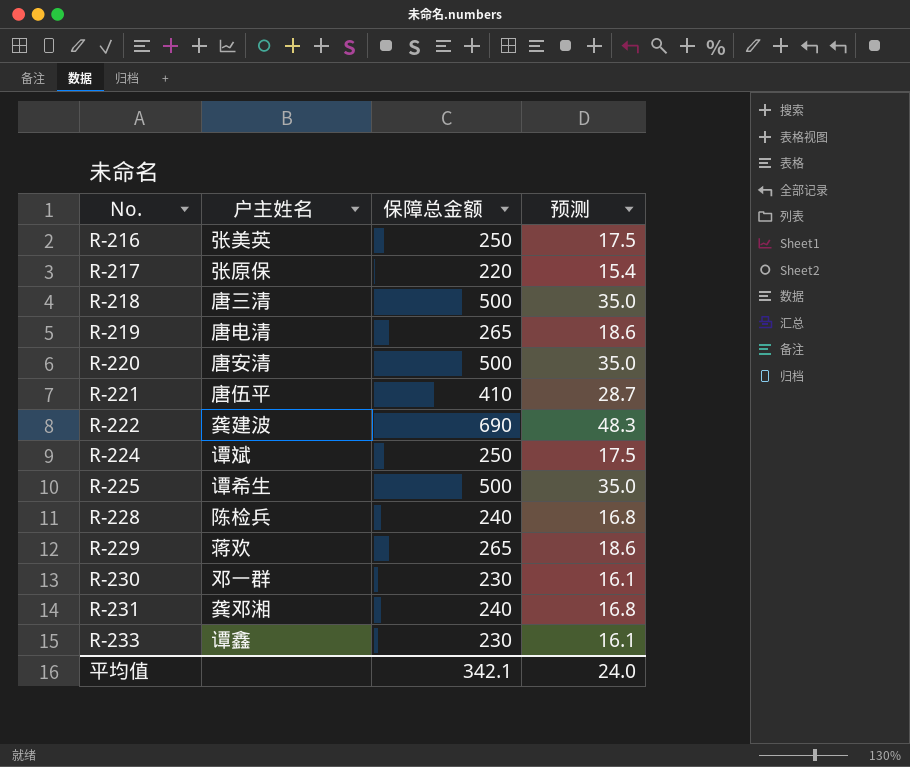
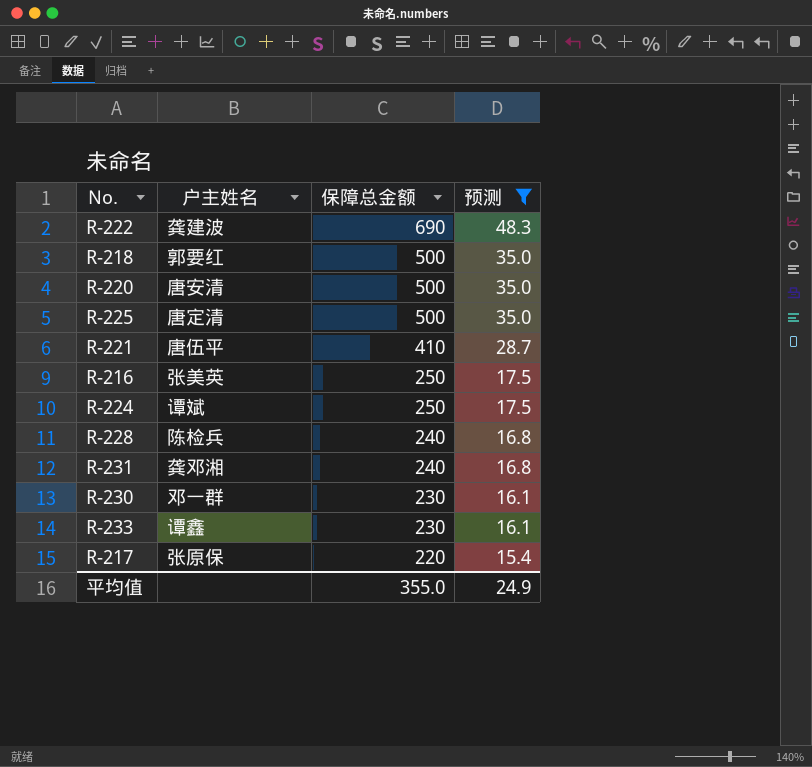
filter: none -> 预测 != 18.6
row order: No. ascending -> 保障总金额 descending
R-218 | 户主姓名: 唐三清 -> 郭要红
R-225 | 户主姓名: 谭希生 -> 唐定清
平均值 | 保障总金额: 342.1 -> 355.0
平均值 | 预测: 24.0 -> 24.9

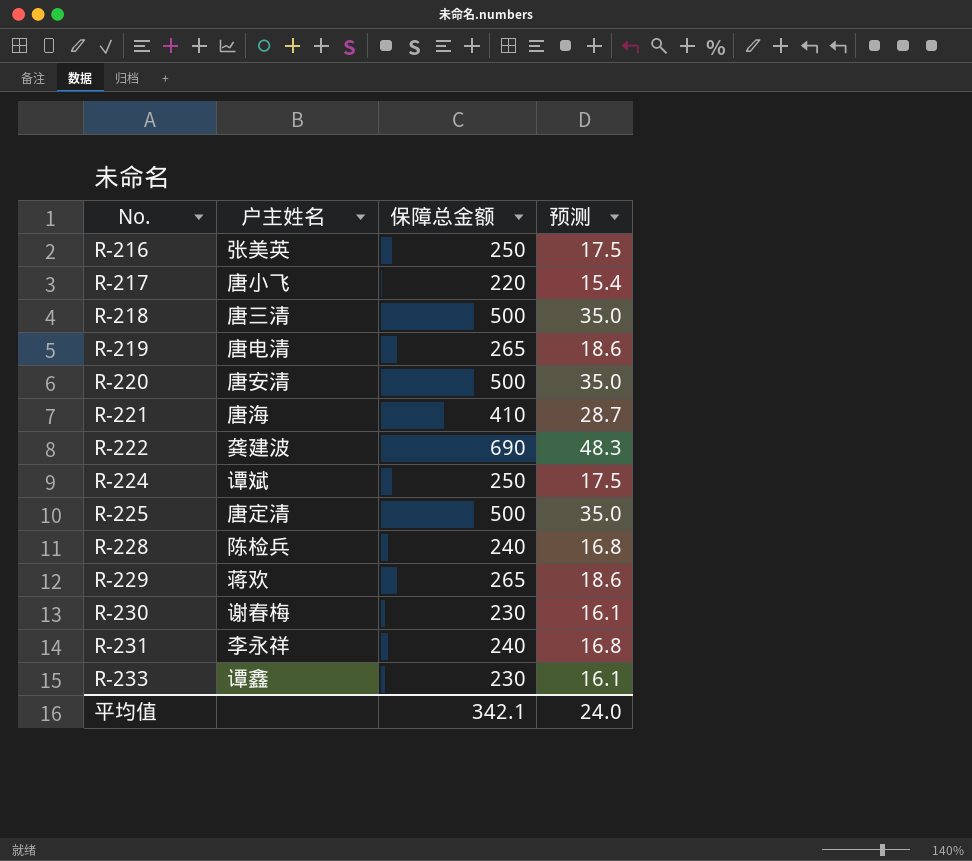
filter: 预测 != 18.6 -> none
row order: 保障总金额 descending -> No. ascending
R-217 | 户主姓名: 张原保 -> 唐小飞
R-218 | 户主姓名: 郭要红 -> 唐三清
R-221 | 户主姓名: 唐伍平 -> 唐海
R-230 | 户主姓名: 邓一群 -> 谢春梅
R-231 | 户主姓名: 龚邓湘 -> 李永祥
平均值 | 保障总金额: 355.0 -> 342.1
平均值 | 预测: 24.9 -> 24.0

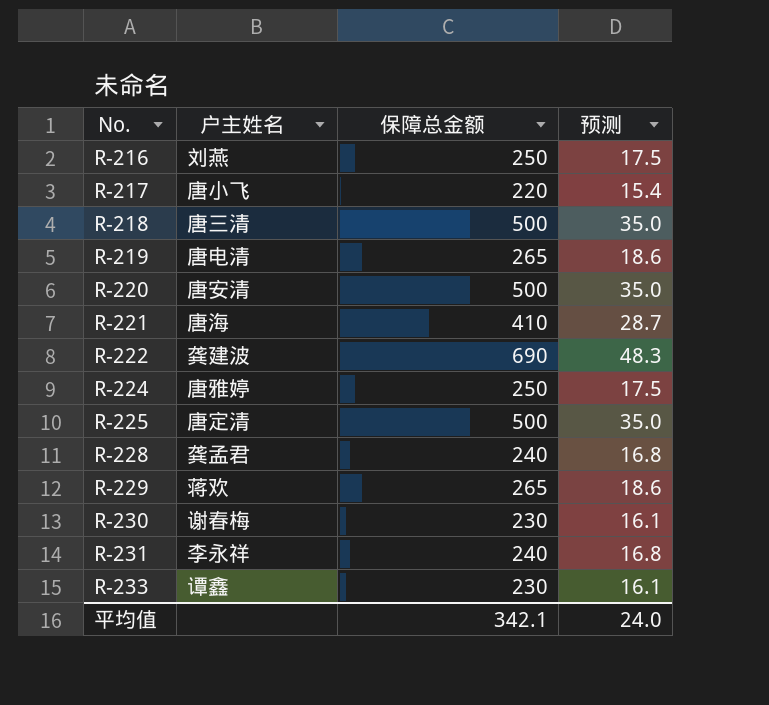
R-216 | 户主姓名: 张美英 -> 刘燕
R-224 | 户主姓名: 谭斌 -> 唐雅婷
R-228 | 户主姓名: 陈检兵 -> 龚孟君

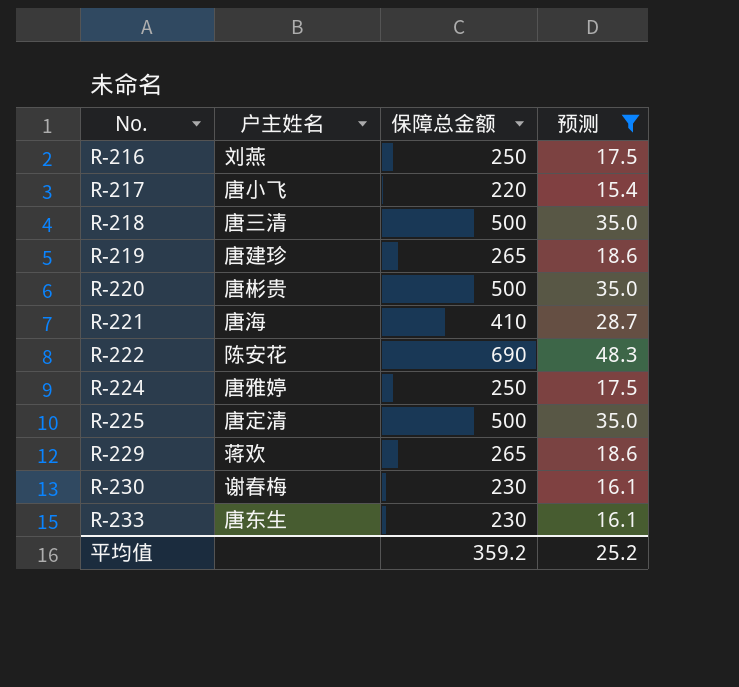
filter: none -> 预测 != 16.8
R-219 | 户主姓名: 唐电清 -> 唐建珍
R-220 | 户主姓名: 唐安清 -> 唐彬贵
R-222 | 户主姓名: 龚建波 -> 陈安花
R-233 | 户主姓名: 谭鑫 -> 唐东生
平均值 | 保障总金额: 342.1 -> 359.2
平均值 | 预测: 24.0 -> 25.2

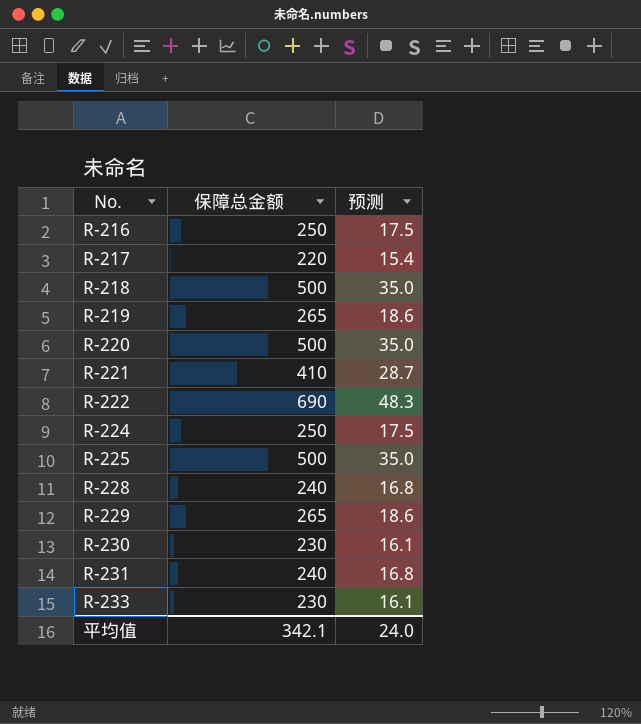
filter: 预测 != 16.8 -> none
column 户主姓名 | position: 2 -> none
平均值 | 保障总金额: 359.2 -> 342.1
平均值 | 预测: 25.2 -> 24.0

